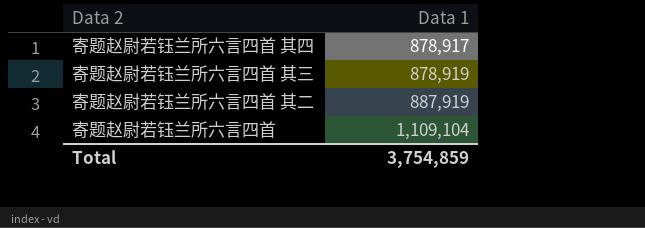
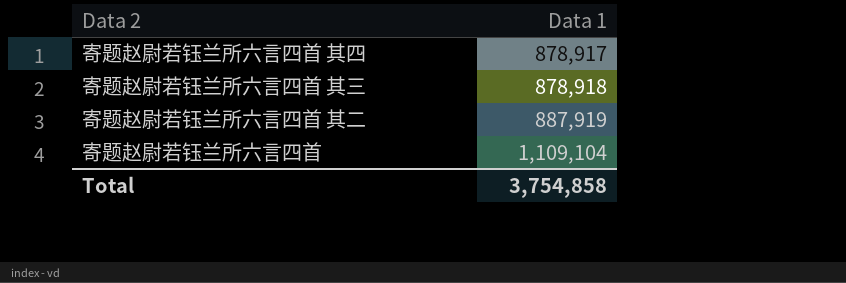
寄题赵尉若钰兰所六言四首 其三 | Data 1: 878,919 -> 878,918
Total | Data 1: 3,754,859 -> 3,754,858

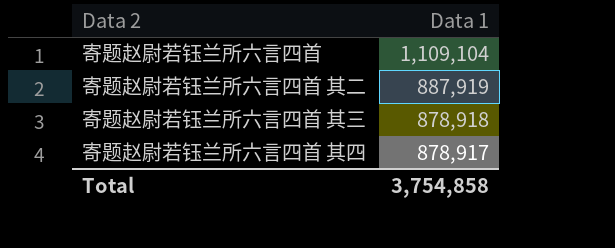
row order: Data 1 ascending -> Data 1 descending

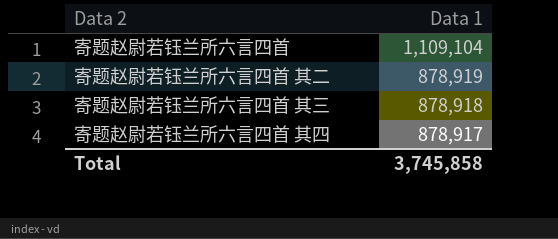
寄题赵尉若钰兰所六言四首 其二 | Data 1: 887,919 -> 878,919
Total | Data 1: 3,754,858 -> 3,745,858

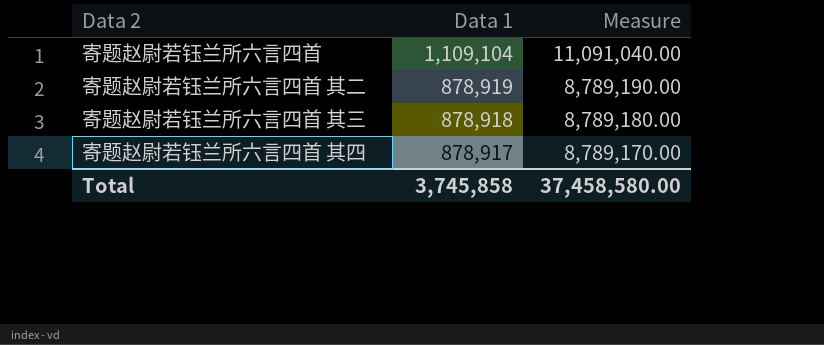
column Measure | formula: none -> [Data 1] * 10

